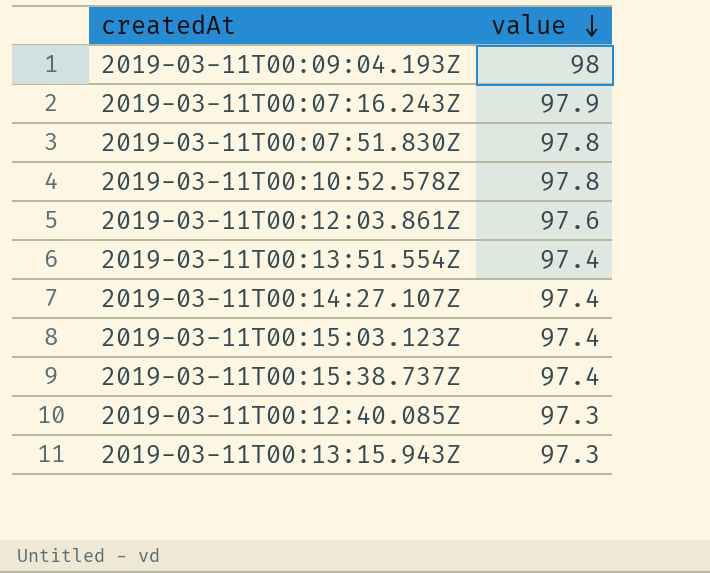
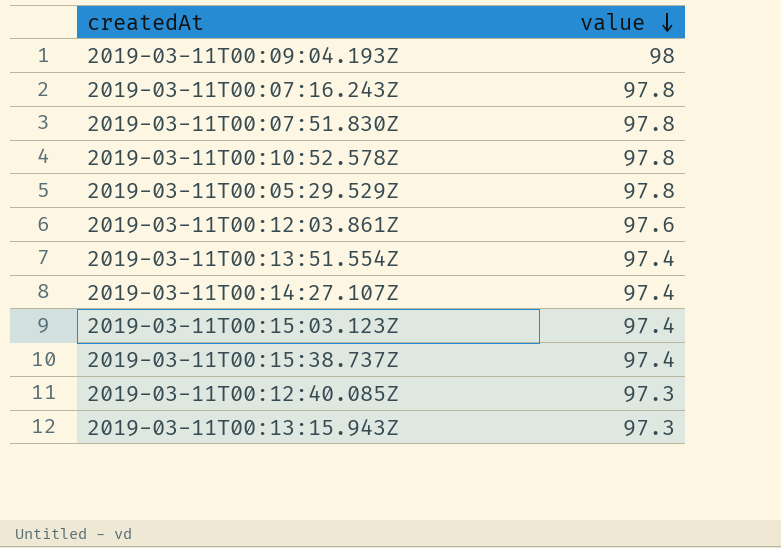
2019-03-11T00:07:16.243Z | value: 97.9 -> 97.8
row 2019-03-11T00:05:29.529Z: none -> 97.8

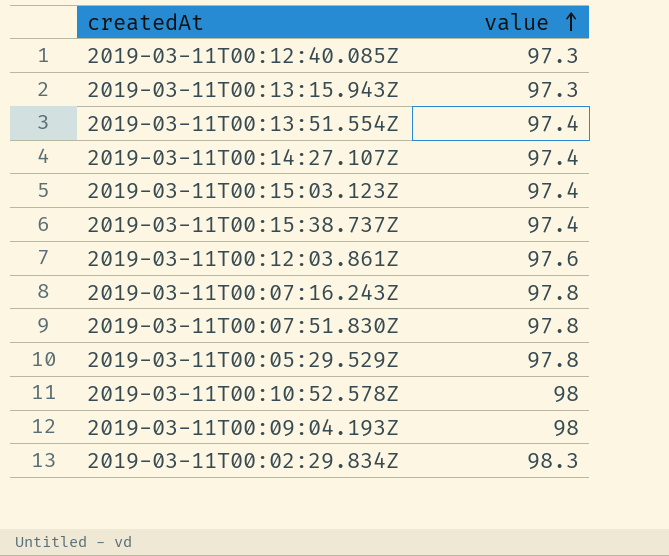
row order: value descending -> value ascending
2019-03-11T00:10:52.578Z | value: 97.8 -> 98
row 2019-03-11T00:02:29.834Z: none -> 98.3

